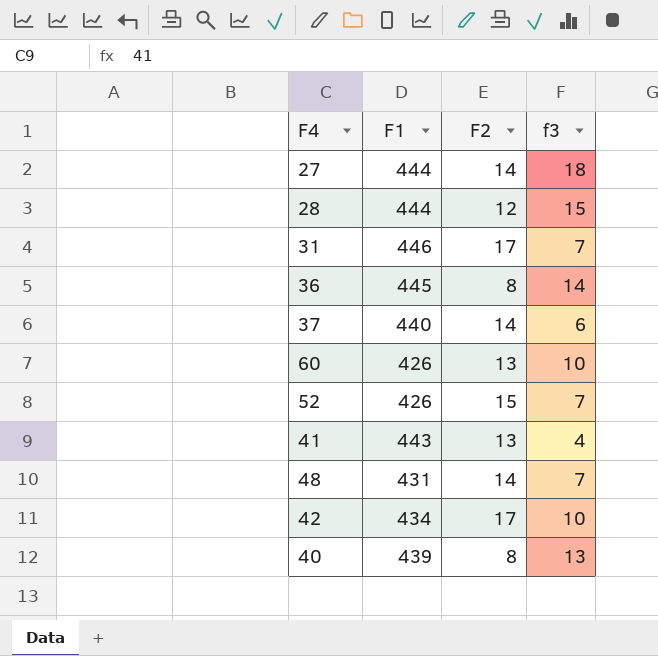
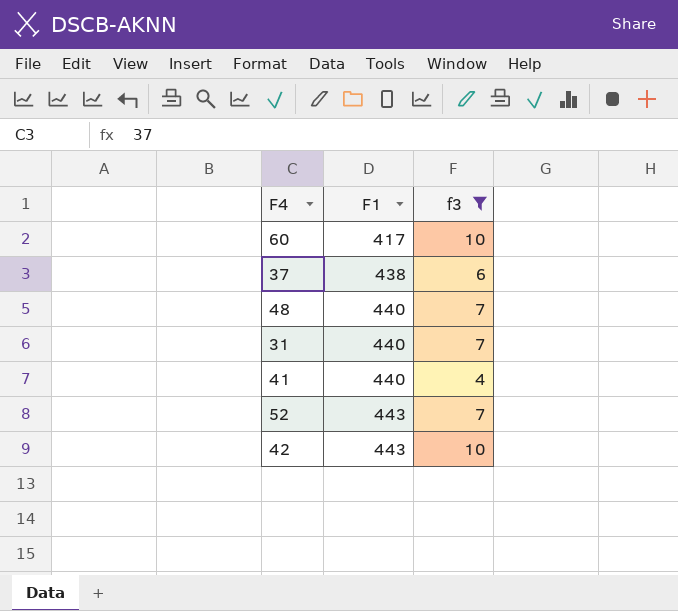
filter: none -> f3 <= 10
row order: none -> F1 ascending
column F2 | position: 3 -> none
60 | F1: 426 -> 417
37 | F1: 440 -> 438
48 | F1: 431 -> 440
31 | F1: 446 -> 440
41 | F1: 443 -> 440
52 | F1: 426 -> 443
42 | F1: 434 -> 443

